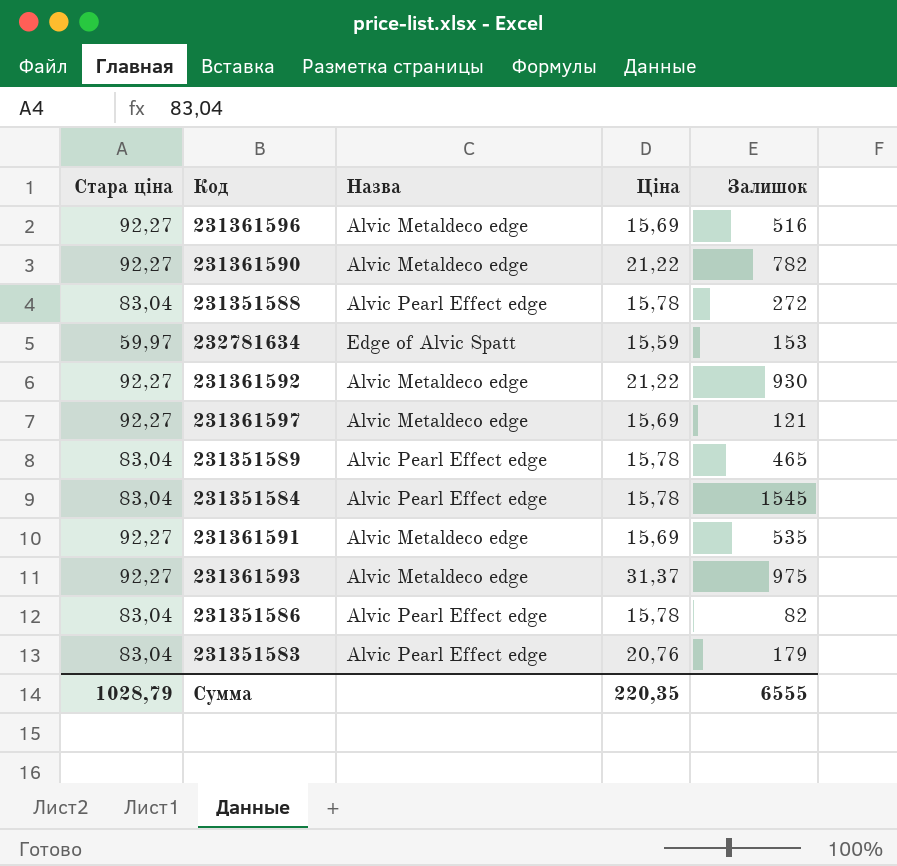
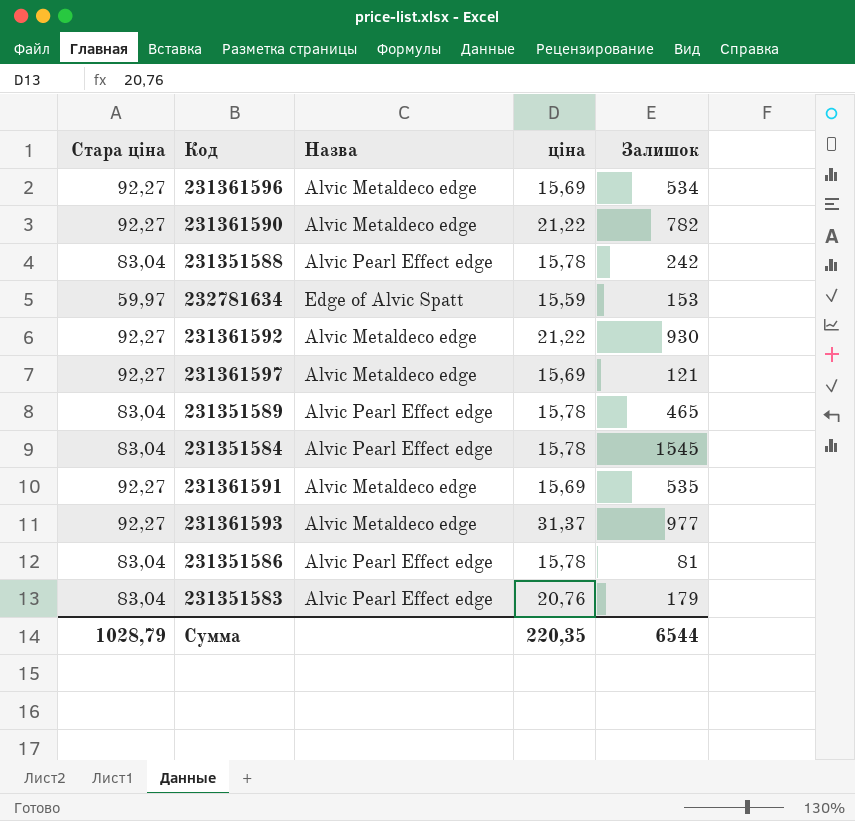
column name: Ціна -> ціна
231361596 | Залишок: 516 -> 534
231351588 | Залишок: 272 -> 242
231361593 | Залишок: 975 -> 977
231351586 | Залишок: 82 -> 81
Сумма | Залишок: 6555 -> 6544

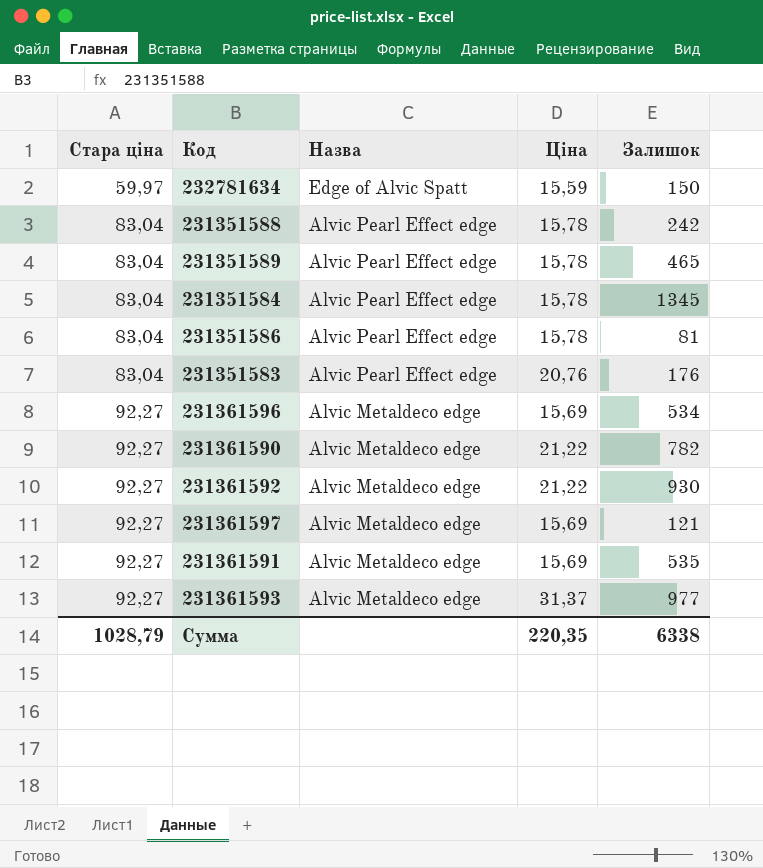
row order: none -> Стара ціна ascending
column name: ціна -> Ціна
232781634 | Залишок: 153 -> 150
231351584 | Залишок: 1545 -> 1345
231351583 | Залишок: 179 -> 176
Сумма | Залишок: 6544 -> 6338

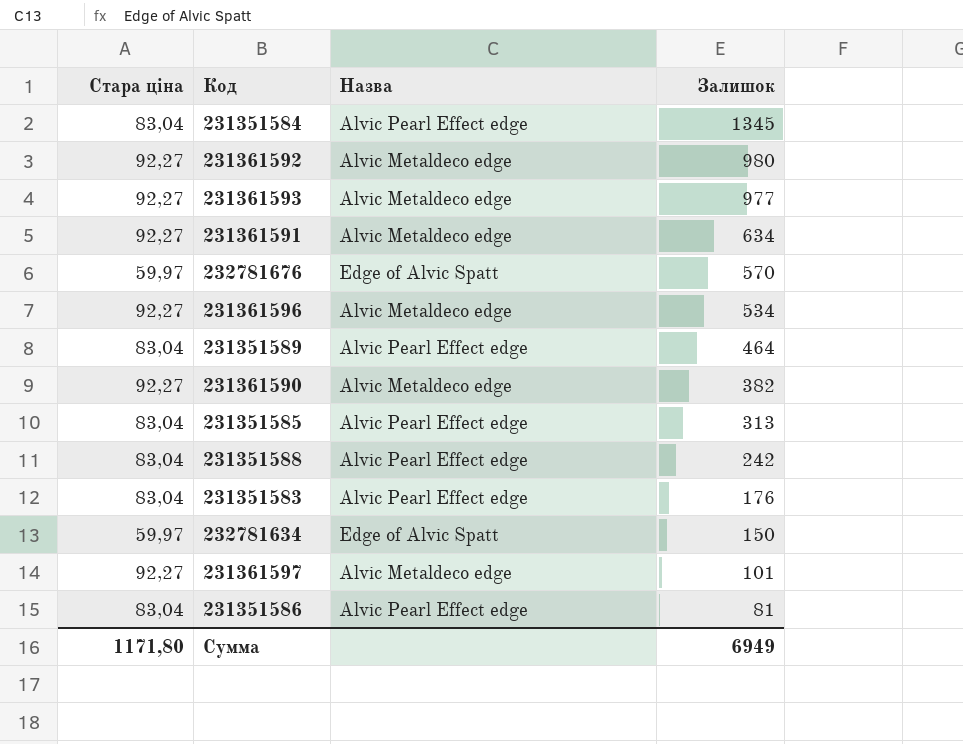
row order: Стара ціна ascending -> Залишок descending
column Ціна | position: 4 -> none
231361592 | Залишок: 930 -> 980
231361591 | Залишок: 535 -> 634
row 232781676: none -> 59,97 | Edge of Alvic Spatt | 570
231351589 | Залишок: 465 -> 464
231361590 | Залишок: 782 -> 382
row 231351585: none -> 83,04 | Alvic Pearl Effect edge | 313
231361597 | Залишок: 121 -> 101
Сумма | Стара ціна: 1028,79 -> 1171,80
Сумма | Залишок: 6338 -> 6949

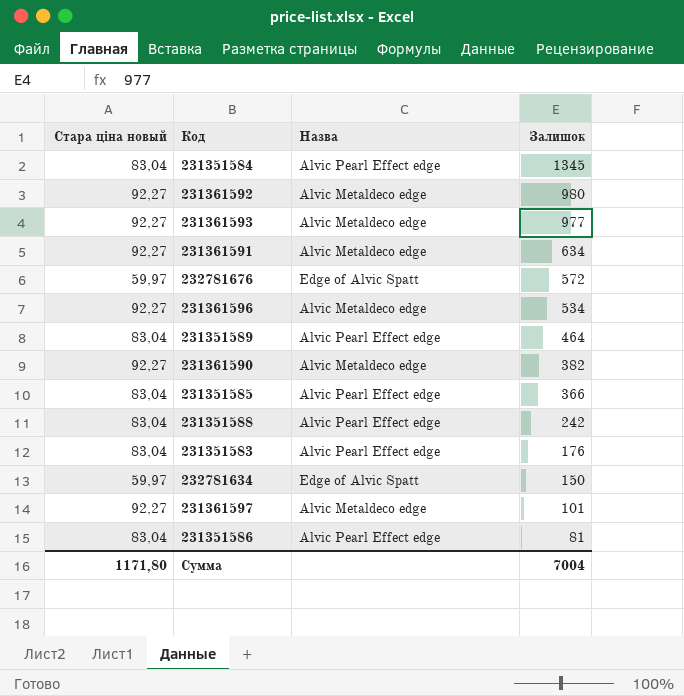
column name: Стара ціна -> Стара ціна новый
232781676 | Залишок: 570 -> 572
231351585 | Залишок: 313 -> 366
Сумма | Залишок: 6949 -> 7004

